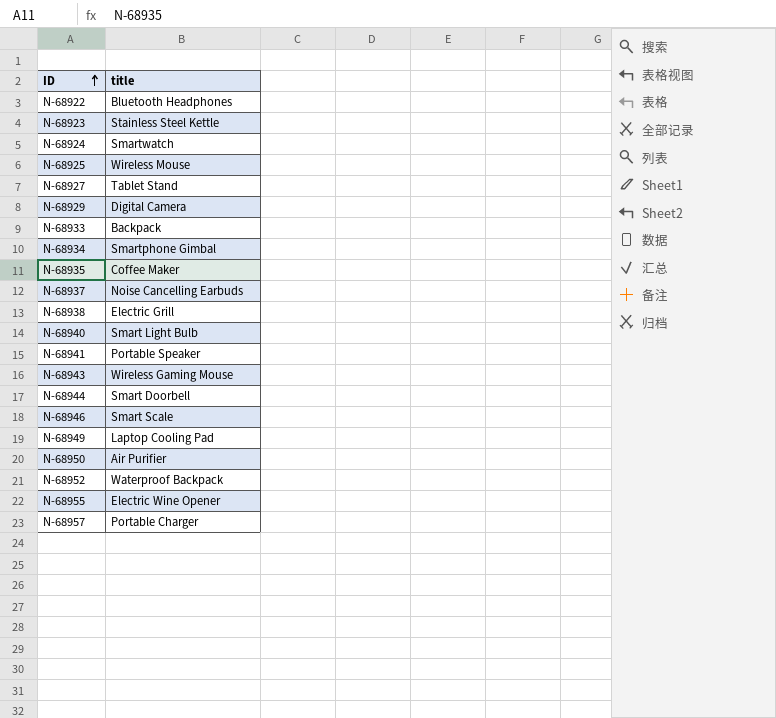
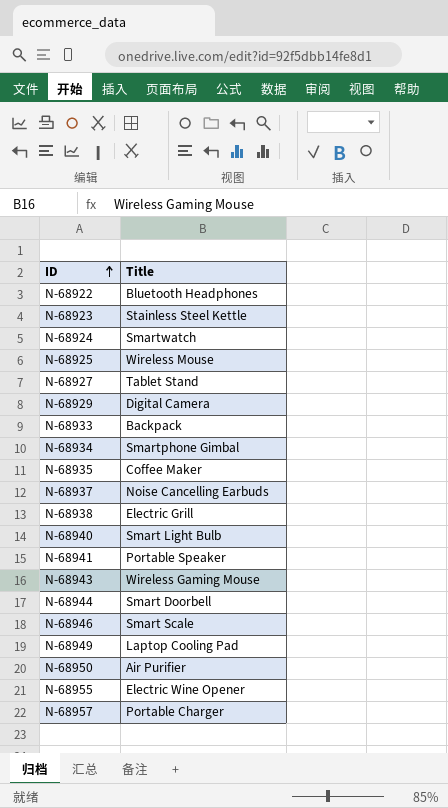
column name: title -> Title
row N-68952: Waterproof Backpack -> none

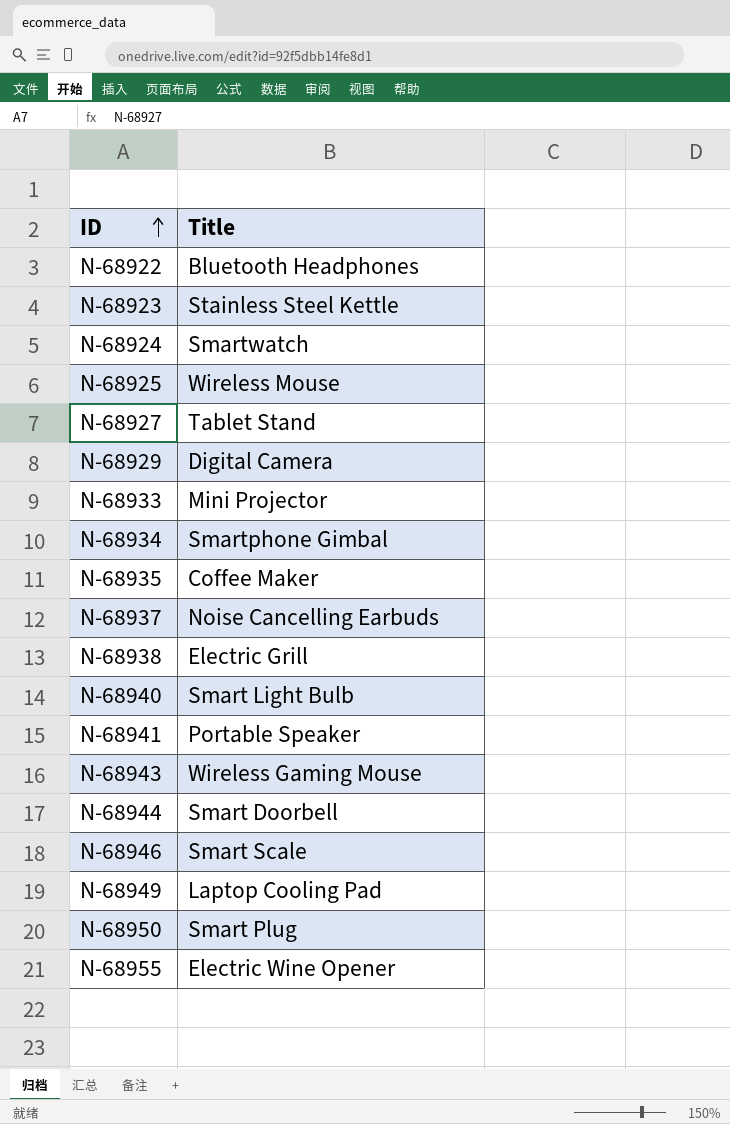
row N-68957: Portable Charger -> none
N-68933 | Title: Backpack -> Mini Projector
N-68950 | Title: Air Purifier -> Smart Plug

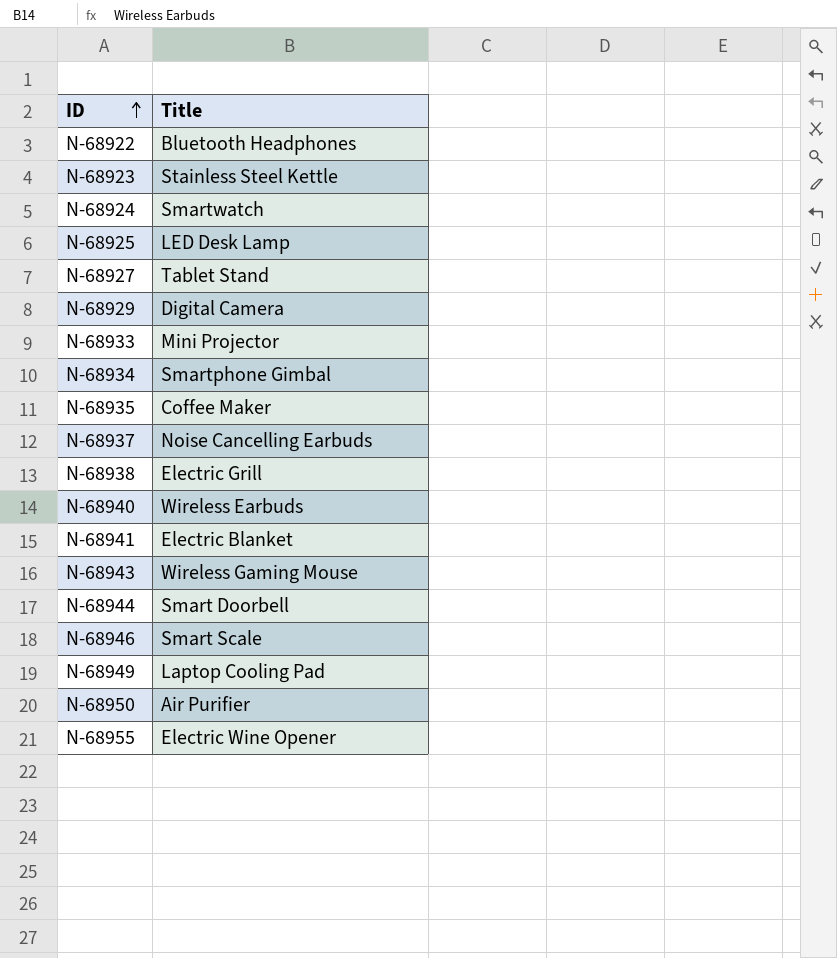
N-68925 | Title: Wireless Mouse -> LED Desk Lamp
N-68940 | Title: Smart Light Bulb -> Wireless Earbuds
N-68941 | Title: Portable Speaker -> Electric Blanket
N-68950 | Title: Smart Plug -> Air Purifier

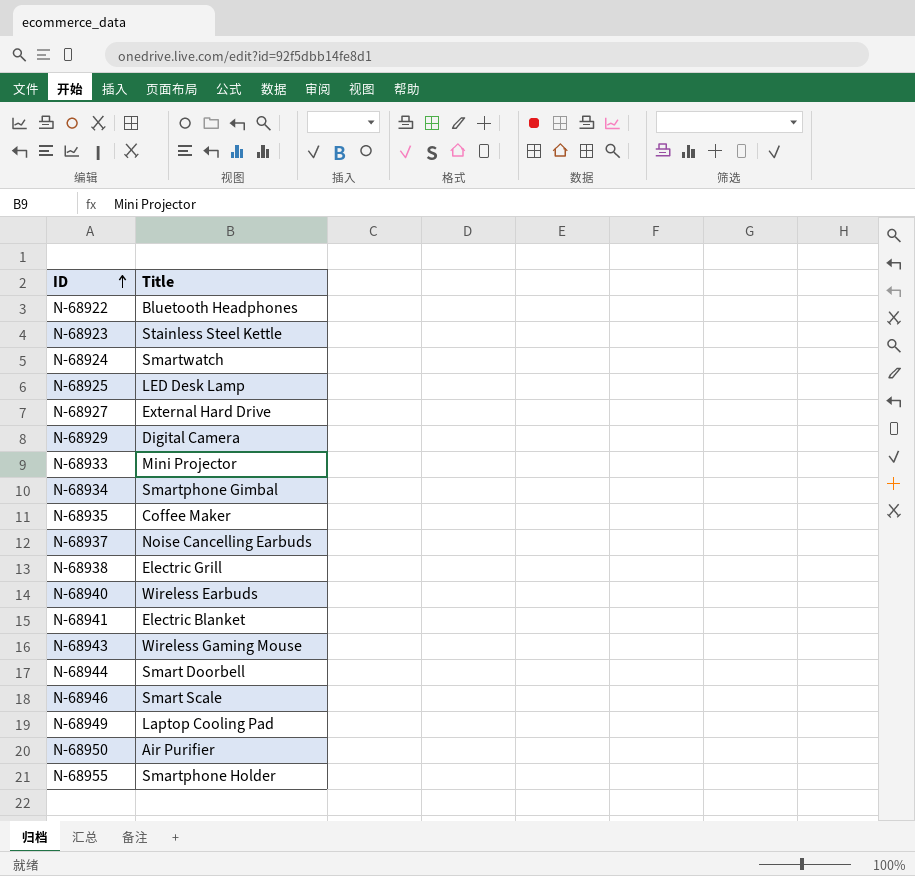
N-68927 | Title: Tablet Stand -> External Hard Drive
N-68955 | Title: Electric Wine Opener -> Smartphone Holder

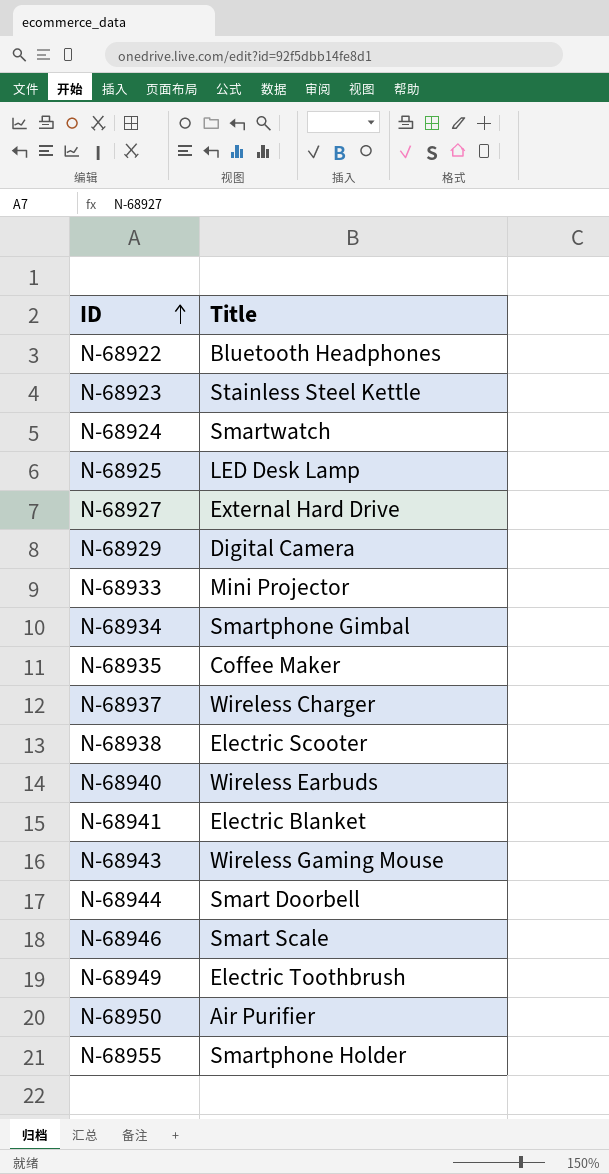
N-68937 | Title: Noise Cancelling Earbuds -> Wireless Charger
N-68938 | Title: Electric Grill -> Electric Scooter
N-68949 | Title: Laptop Cooling Pad -> Electric Toothbrush

